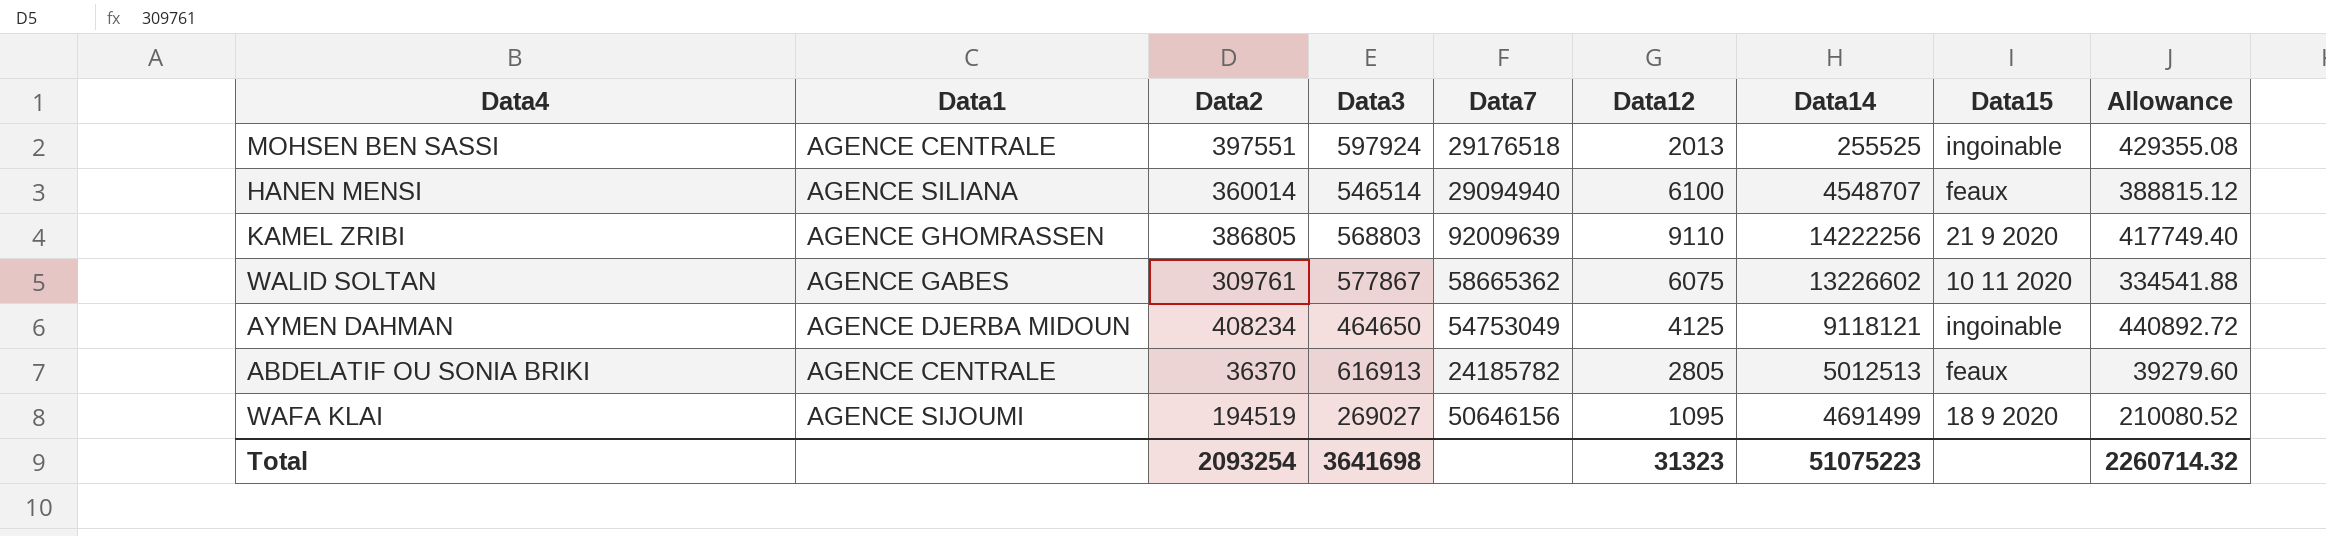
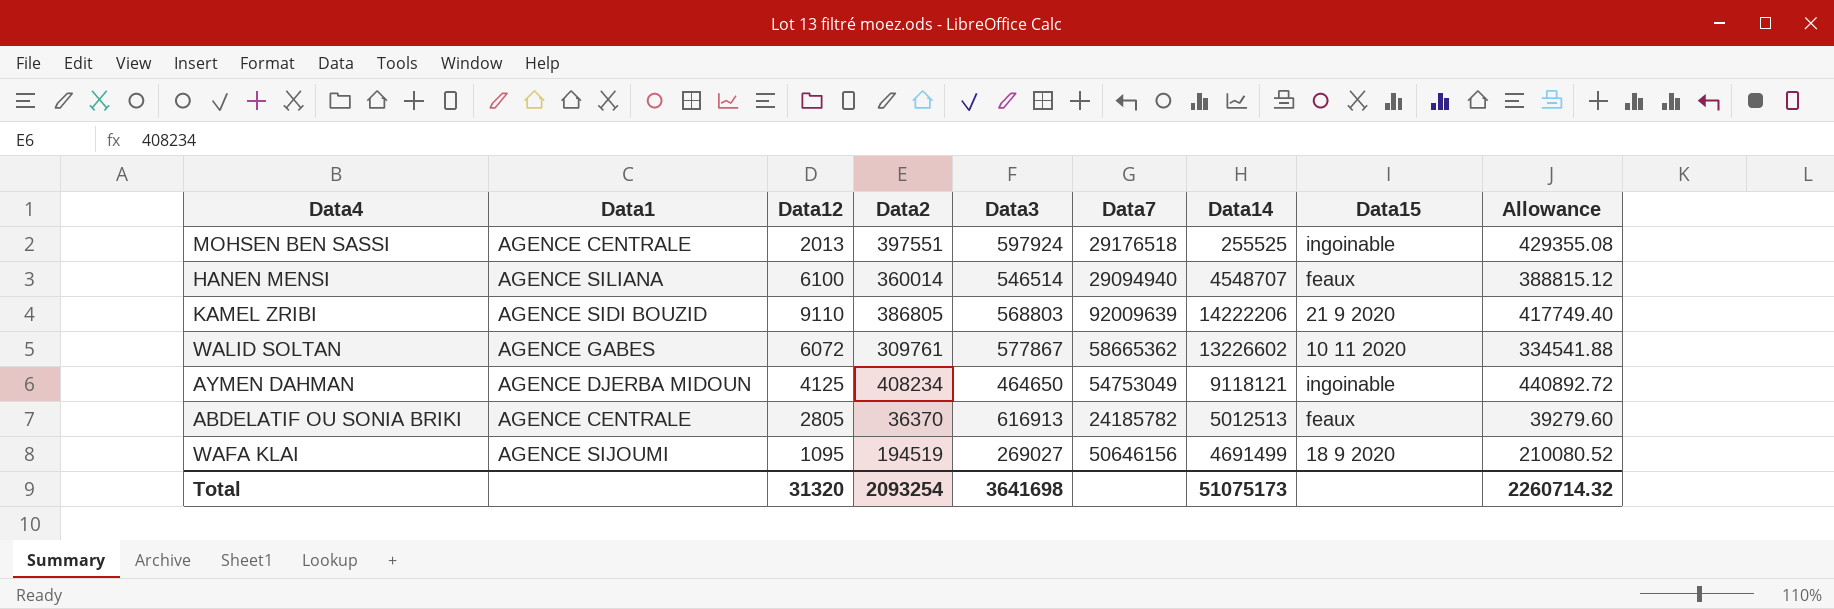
column Data12 | position: 6 -> 3
KAMEL ZRIBI | Data1: AGENCE GHOMRASSEN -> AGENCE SIDI BOUZID
KAMEL ZRIBI | Data14: 14222256 -> 14222206
WALID SOLTAN | Data12: 6075 -> 6072
Total | Data12: 31323 -> 31320
Total | Data14: 51075223 -> 51075173

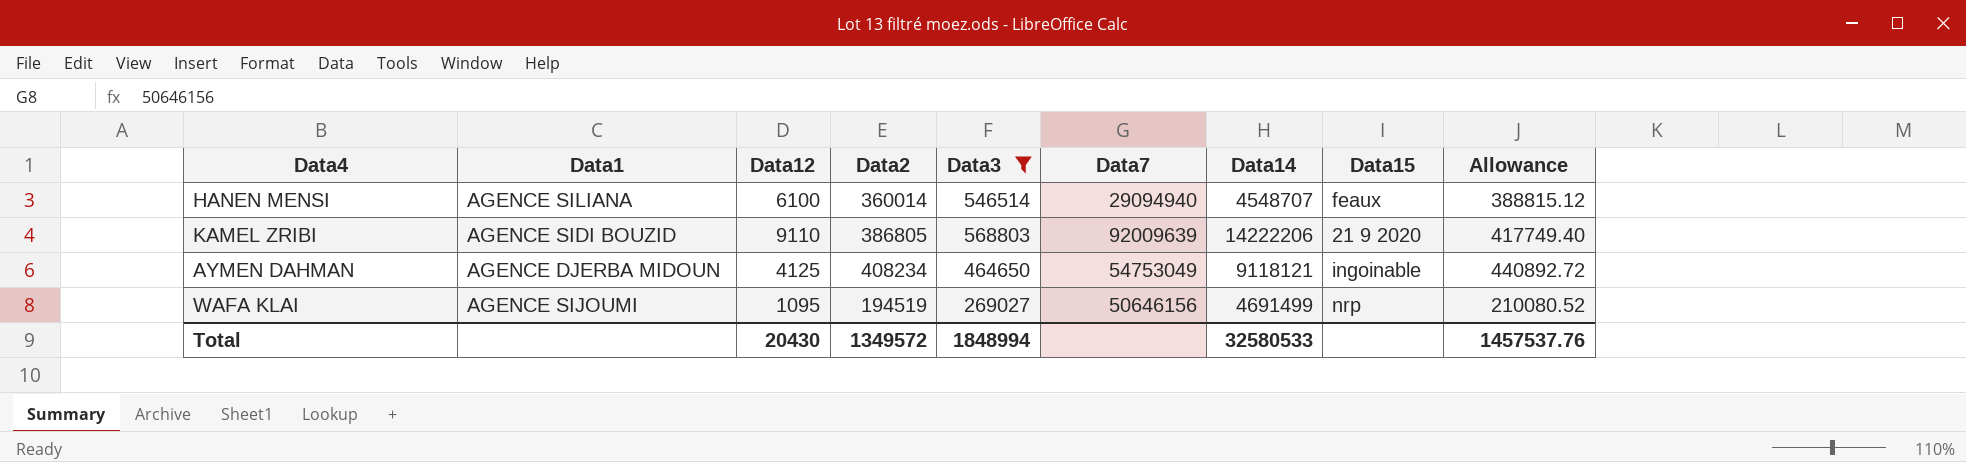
filter: none -> Data3 <= 568803
WAFA KLAI | Data15: 18 9 2020 -> nrp
Total | Data12: 31320 -> 20430
Total | Data2: 2093254 -> 1349572
Total | Data3: 3641698 -> 1848994
Total | Data14: 51075173 -> 32580533
Total | Allowance: 2260714.32 -> 1457537.76

